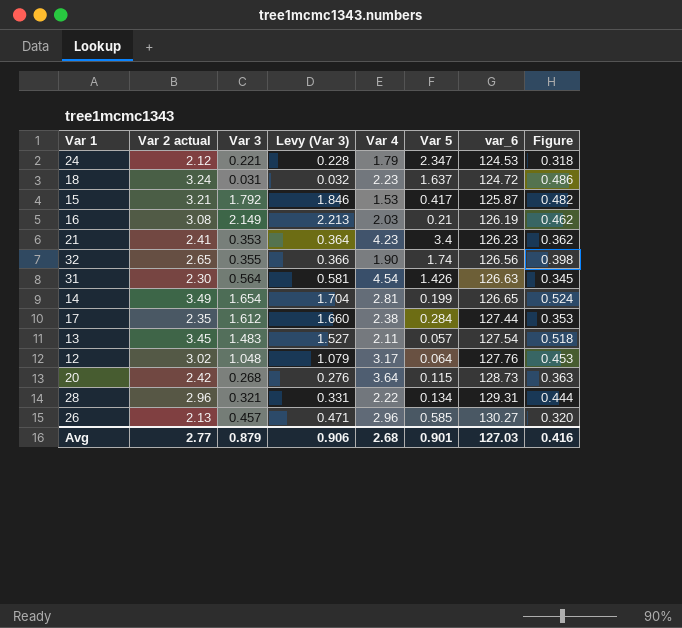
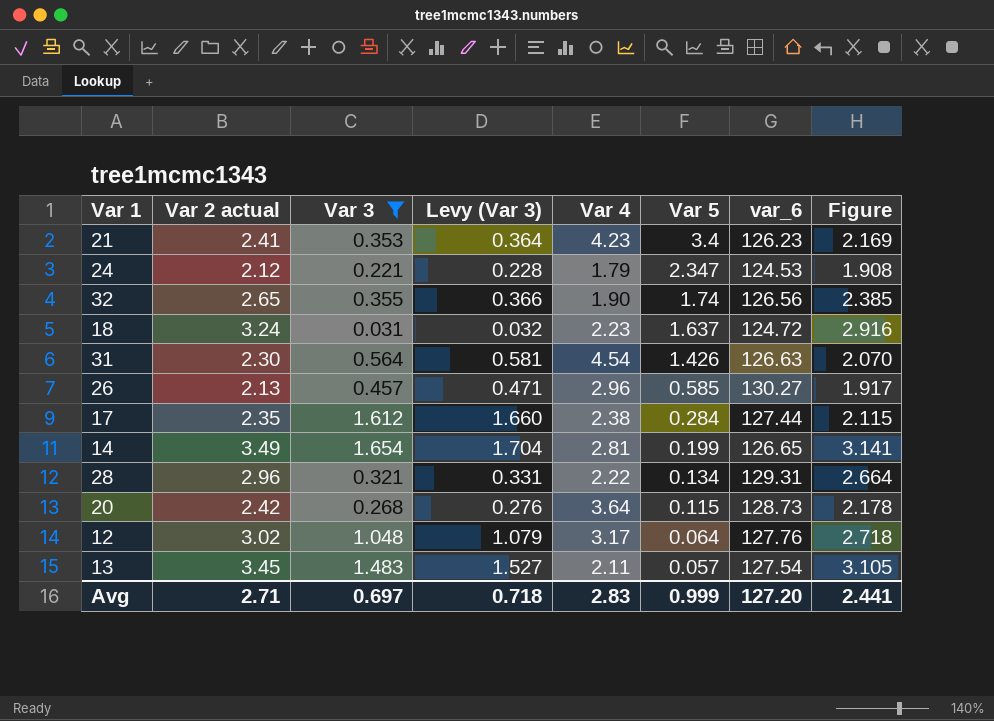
filter: none -> Var 3 <= 1.654
row order: var_6 ascending -> Var 5 descending
column Figure | formula: [Var 2 actual] * 0.15 -> [Var 2 actual] * 0.9
Avg | Var 2 actual: 2.77 -> 2.71
Avg | Var 3: 0.879 -> 0.697
Avg | Levy (Var 3): 0.906 -> 0.718
Avg | Var 4: 2.68 -> 2.83
Avg | Var 5: 0.901 -> 0.999
Avg | var_6: 127.03 -> 127.20
Avg | Figure: 0.416 -> 2.441

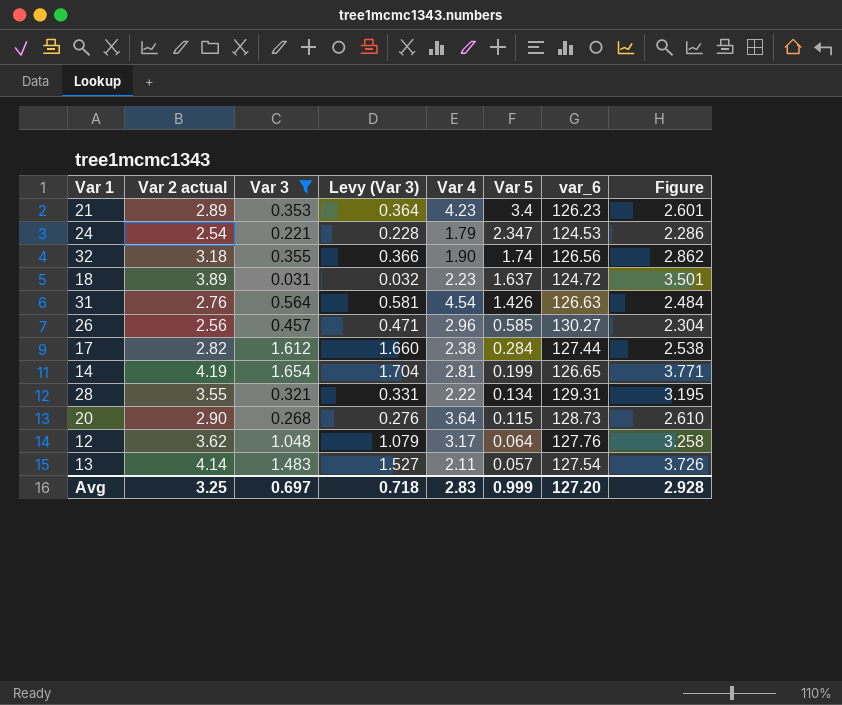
21 | Var 2 actual: 2.41 -> 2.89
21 | Figure: 2.169 -> 2.601
24 | Var 2 actual: 2.12 -> 2.54
24 | Figure: 1.908 -> 2.286
32 | Var 2 actual: 2.65 -> 3.18
32 | Figure: 2.385 -> 2.862
18 | Var 2 actual: 3.24 -> 3.89
18 | Figure: 2.916 -> 3.501
31 | Var 2 actual: 2.30 -> 2.76
31 | Figure: 2.070 -> 2.484
26 | Var 2 actual: 2.13 -> 2.56
26 | Figure: 1.917 -> 2.304
17 | Var 2 actual: 2.35 -> 2.82
17 | Figure: 2.115 -> 2.538
14 | Var 2 actual: 3.49 -> 4.19
14 | Figure: 3.141 -> 3.771
28 | Var 2 actual: 2.96 -> 3.55
28 | Figure: 2.664 -> 3.195
20 | Var 2 actual: 2.42 -> 2.90
20 | Figure: 2.178 -> 2.610
12 | Var 2 actual: 3.02 -> 3.62
12 | Figure: 2.718 -> 3.258
13 | Var 2 actual: 3.45 -> 4.14
13 | Figure: 3.105 -> 3.726
Avg | Var 2 actual: 2.71 -> 3.25
Avg | Figure: 2.441 -> 2.928

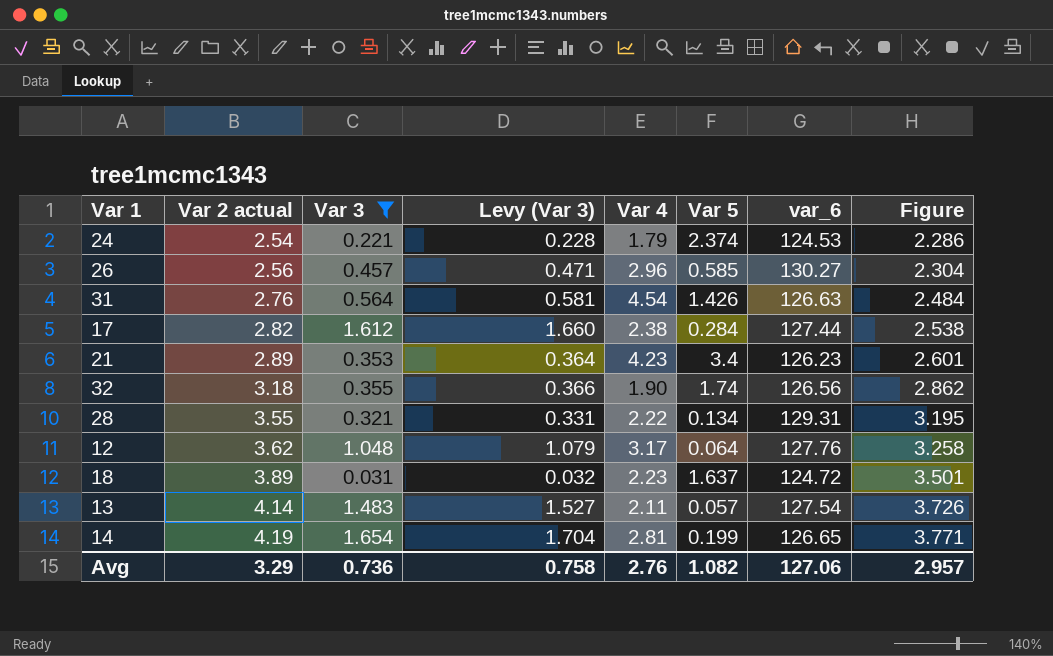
row order: Var 5 descending -> Var 2 actual ascending
row 20: 2.90 | 0.268 | 0.276 | 3.64 | 0.115 | 128.73 | 2.610 -> none
24 | Var 5: 2.347 -> 2.374
Avg | Var 2 actual: 3.25 -> 3.29
Avg | Var 3: 0.697 -> 0.736
Avg | Levy (Var 3): 0.718 -> 0.758
Avg | Var 4: 2.83 -> 2.76
Avg | Var 5: 0.999 -> 1.082
Avg | var_6: 127.20 -> 127.06
Avg | Figure: 2.928 -> 2.957

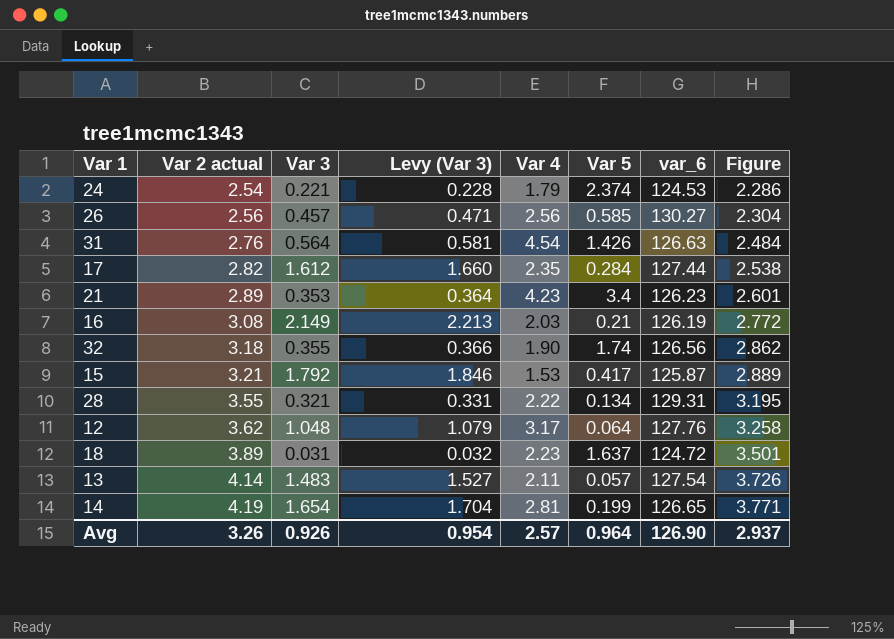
filter: Var 3 <= 1.654 -> none
26 | Var 4: 2.96 -> 2.56
17 | Var 4: 2.38 -> 2.35
Avg | Var 2 actual: 3.29 -> 3.26
Avg | Var 3: 0.736 -> 0.926
Avg | Levy (Var 3): 0.758 -> 0.954
Avg | Var 4: 2.76 -> 2.57
Avg | Var 5: 1.082 -> 0.964
Avg | var_6: 127.06 -> 126.90
Avg | Figure: 2.957 -> 2.937

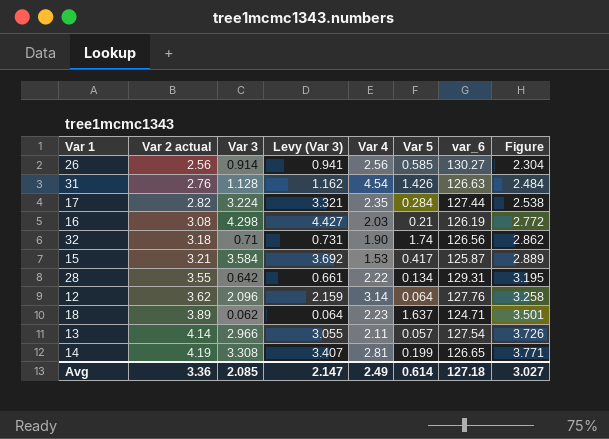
row 24: 2.54 | 0.221 | 0.228 | 1.79 | 2.374 | 124.53 | 2.286 -> none
row 21: 2.89 | 0.353 | 0.364 | 4.23 | 3.4 | 126.23 | 2.601 -> none
26 | Var 3: 0.457 -> 0.914
26 | Levy (Var 3): 0.471 -> 0.941
31 | Var 3: 0.564 -> 1.128
31 | Levy (Var 3): 0.581 -> 1.162
17 | Var 3: 1.612 -> 3.224
17 | Levy (Var 3): 1.660 -> 3.321
16 | Var 3: 2.149 -> 4.298
16 | Levy (Var 3): 2.213 -> 4.427
32 | Var 3: 0.355 -> 0.71
32 | Levy (Var 3): 0.366 -> 0.731
15 | Var 3: 1.792 -> 3.584
15 | Levy (Var 3): 1.846 -> 3.692
28 | Var 3: 0.321 -> 0.642
28 | Levy (Var 3): 0.331 -> 0.661
12 | Var 3: 1.048 -> 2.096
12 | Levy (Var 3): 1.079 -> 2.159
12 | Var 4: 3.17 -> 3.14
18 | Var 3: 0.031 -> 0.062
18 | Levy (Var 3): 0.032 -> 0.064
18 | var_6: 124.72 -> 124.71
13 | Var 3: 1.483 -> 2.966
13 | Levy (Var 3): 1.527 -> 3.055
14 | Var 3: 1.654 -> 3.308
14 | Levy (Var 3): 1.704 -> 3.407
Avg | Var 2 actual: 3.26 -> 3.36
Avg | Var 3: 0.926 -> 2.085
Avg | Levy (Var 3): 0.954 -> 2.147
Avg | Var 4: 2.57 -> 2.49
Avg | Var 5: 0.964 -> 0.614
Avg | var_6: 126.90 -> 127.18
Avg | Figure: 2.937 -> 3.027

